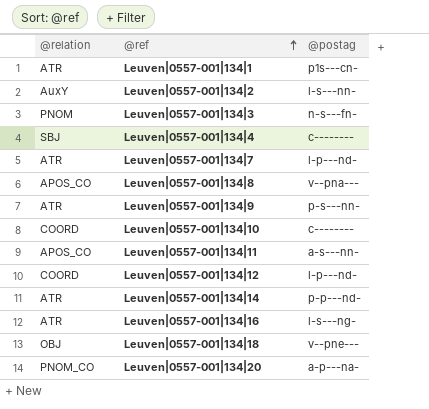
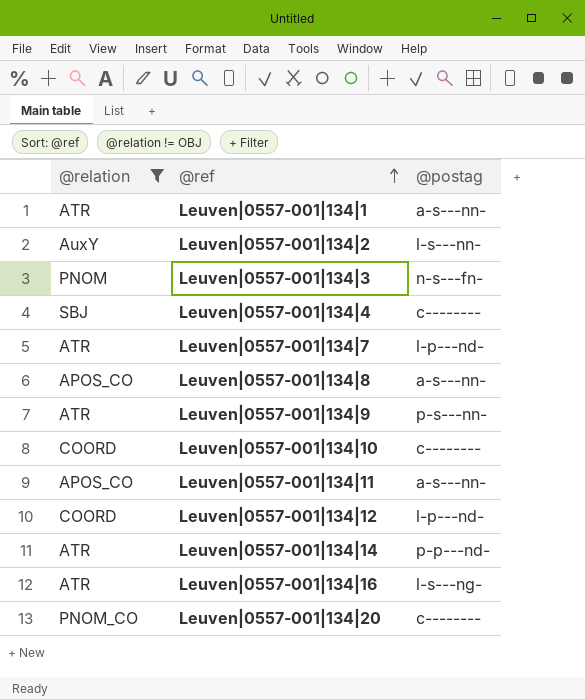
filter: none -> @relation != OBJ
Leuven|0557-001|134|1 | @postag: p1s---cn- -> a-s---nn-
Leuven|0557-001|134|8 | @postag: v--pna--- -> a-s---nn-
Leuven|0557-001|134|20 | @postag: a-p---na- -> c--------

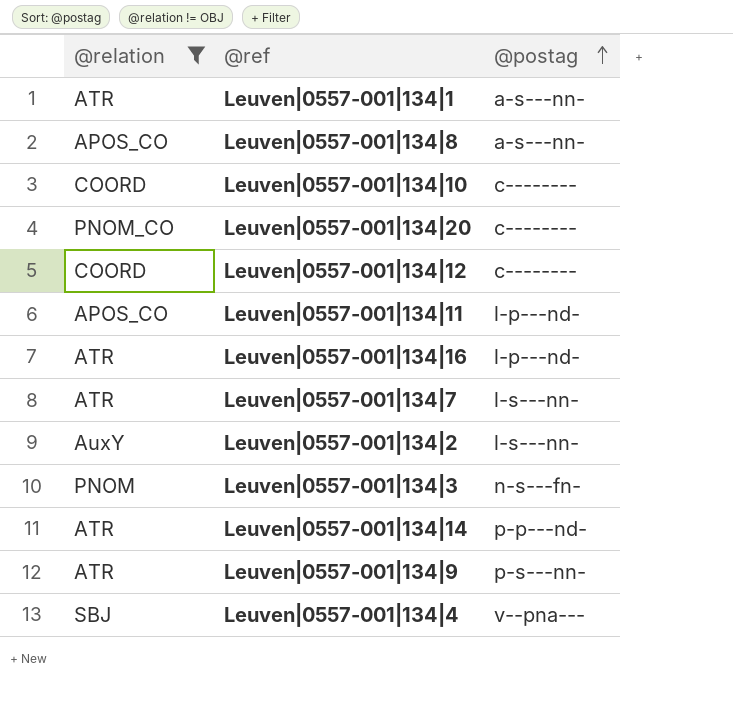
row order: @ref ascending -> @postag ascending
Leuven|0557-001|134|12 | @postag: l-p---nd- -> c--------
Leuven|0557-001|134|11 | @postag: a-s---nn- -> l-p---nd-
Leuven|0557-001|134|16 | @postag: l-s---ng- -> l-p---nd-
Leuven|0557-001|134|7 | @postag: l-p---nd- -> l-s---nn-
Leuven|0557-001|134|4 | @postag: c-------- -> v--pna---

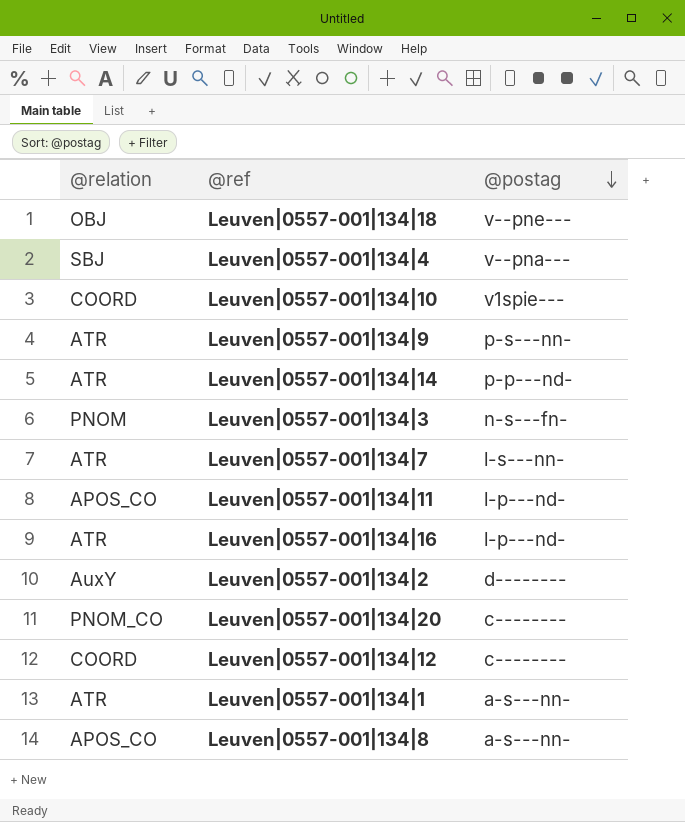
filter: @relation != OBJ -> none
row order: @postag ascending -> @postag descending
Leuven|0557-001|134|10 | @postag: c-------- -> v1spie---
Leuven|0557-001|134|2 | @postag: l-s---nn- -> d--------

